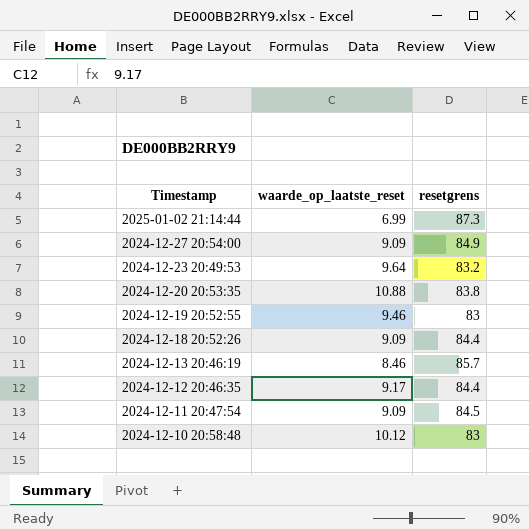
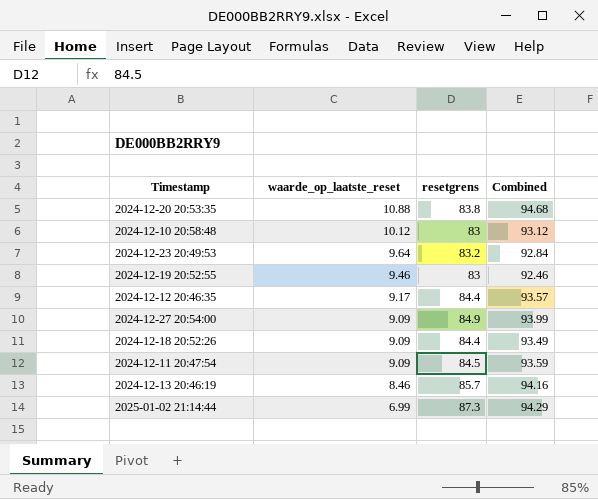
row order: Timestamp descending -> waarde_op_laatste_reset descending
column Combined | formula: none -> [waarde_op_laatste_reset] + [resetgrens]

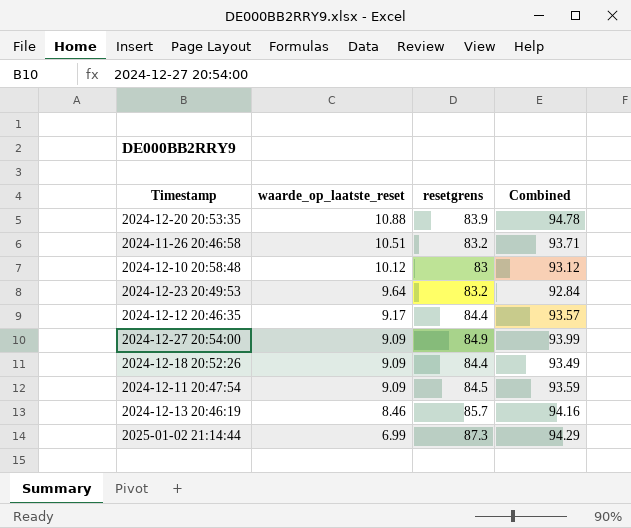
row 2024-12-19 20:52:55: 9.46 | 83 | 92.46 -> none
2024-12-20 20:53:35 | resetgrens: 83.8 -> 83.9
2024-12-20 20:53:35 | Combined: 94.68 -> 94.78
row 2024-11-26 20:46:58: none -> 10.51 | 83.2 | 93.71

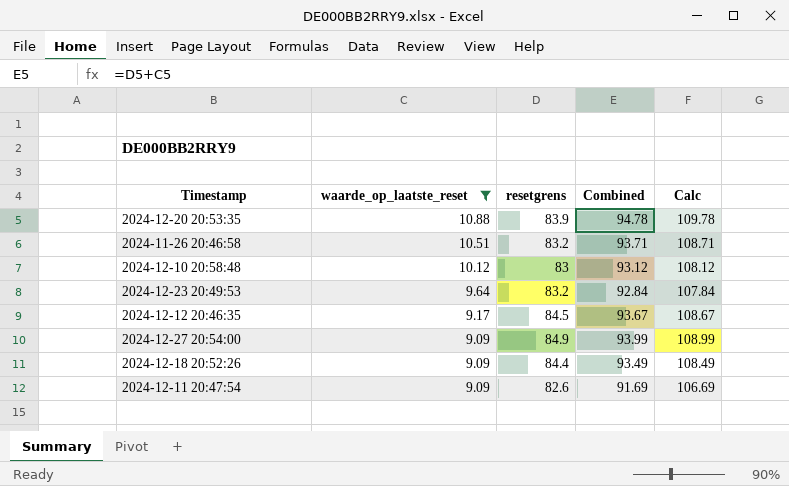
filter: none -> waarde_op_laatste_reset >= 9.09
column Calc | formula: none -> [Combined] + 15
2024-12-12 20:46:35 | resetgrens: 84.4 -> 84.5
2024-12-12 20:46:35 | Combined: 93.57 -> 93.67
2024-12-11 20:47:54 | resetgrens: 84.5 -> 82.6
2024-12-11 20:47:54 | Combined: 93.59 -> 91.69

